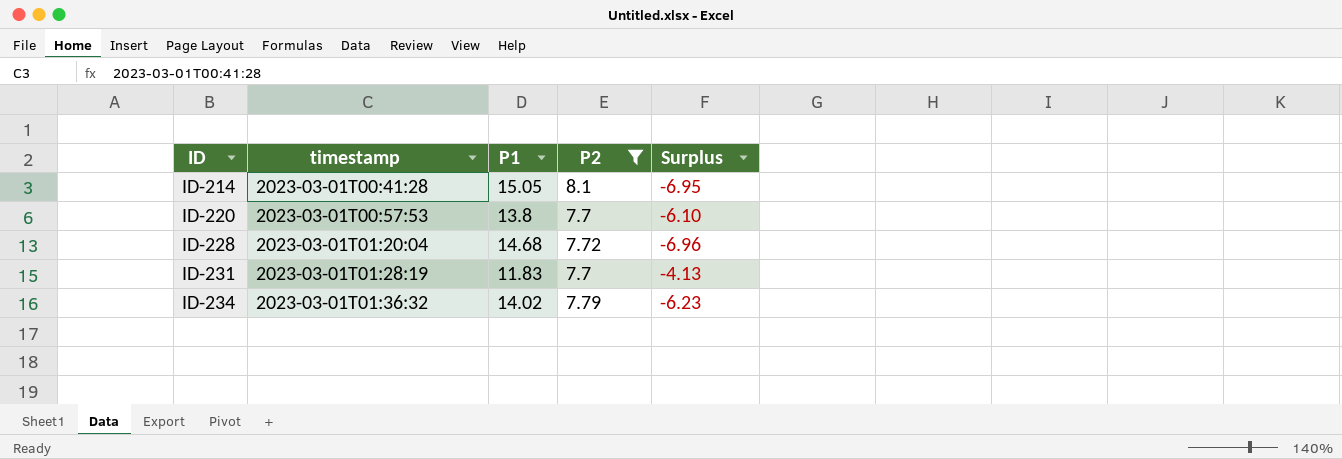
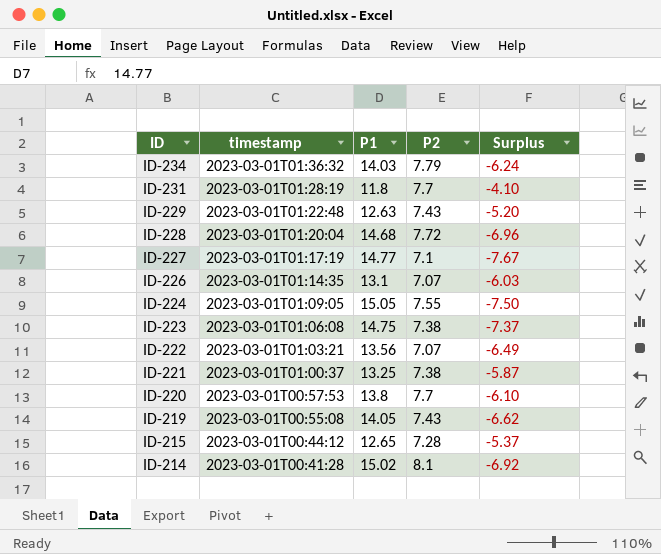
filter: P2 >= 7.7 -> none
row order: ID ascending -> ID descending
ID-234 | P1: 14.02 -> 14.03
ID-234 | Surplus: -6.23 -> -6.24
ID-231 | P1: 11.83 -> 11.8
ID-231 | Surplus: -4.13 -> -4.10
ID-214 | P1: 15.05 -> 15.02
ID-214 | Surplus: -6.95 -> -6.92

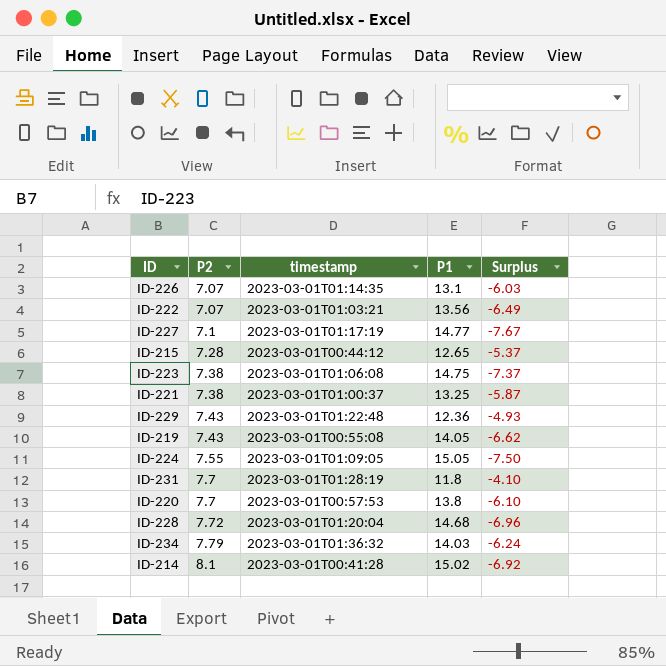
row order: ID descending -> P2 ascending
column P2 | position: 4 -> 2
ID-229 | P1: 12.63 -> 12.36
ID-229 | Surplus: -5.20 -> -4.93

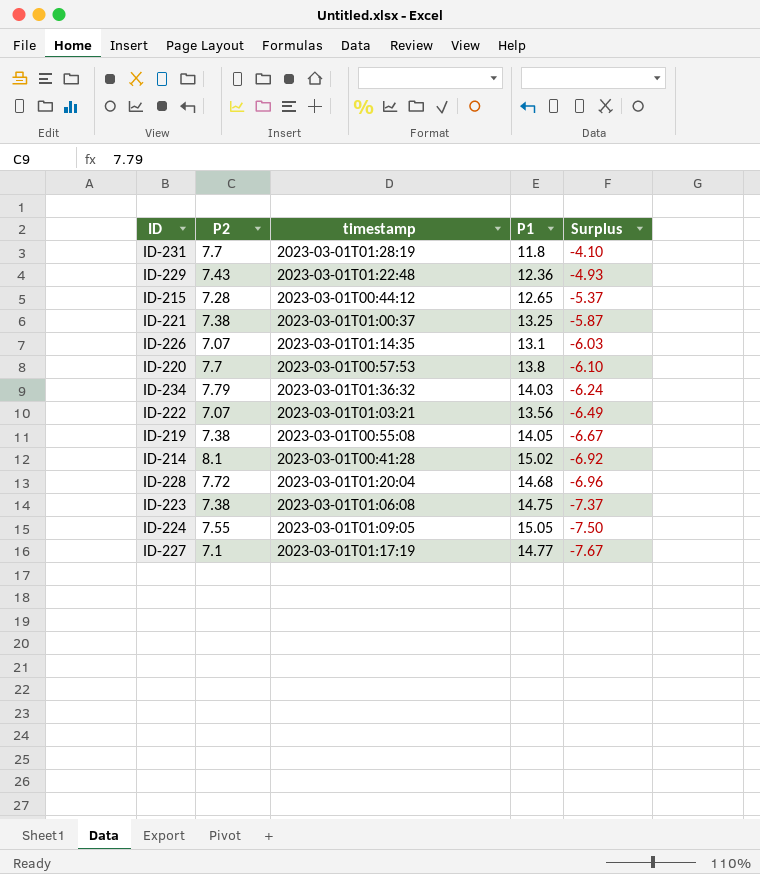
row order: P2 ascending -> Surplus descending
ID-219 | P2: 7.43 -> 7.38
ID-219 | Surplus: -6.62 -> -6.67

